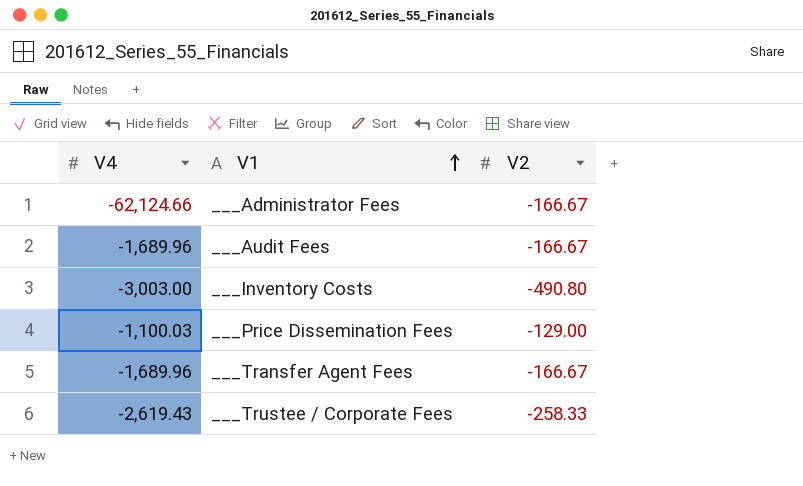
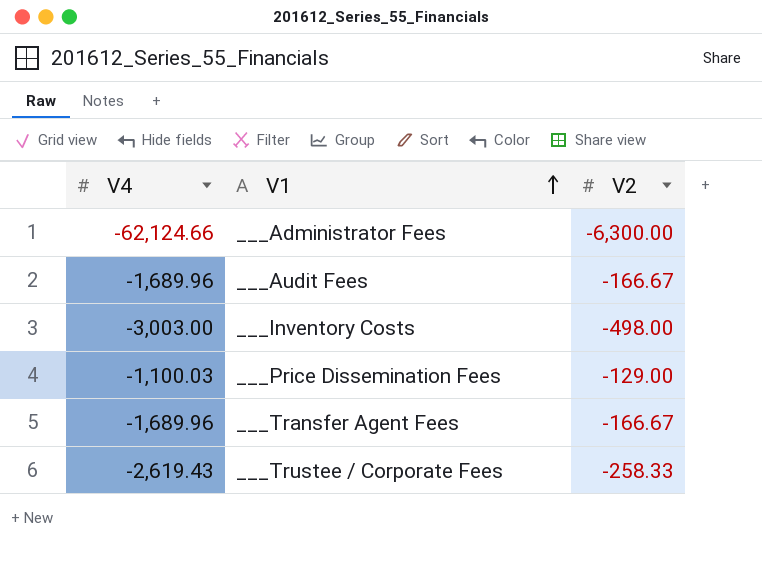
___Administrator Fees | V2: -166.67 -> -6,300.00
___Inventory Costs | V2: -490.80 -> -498.00

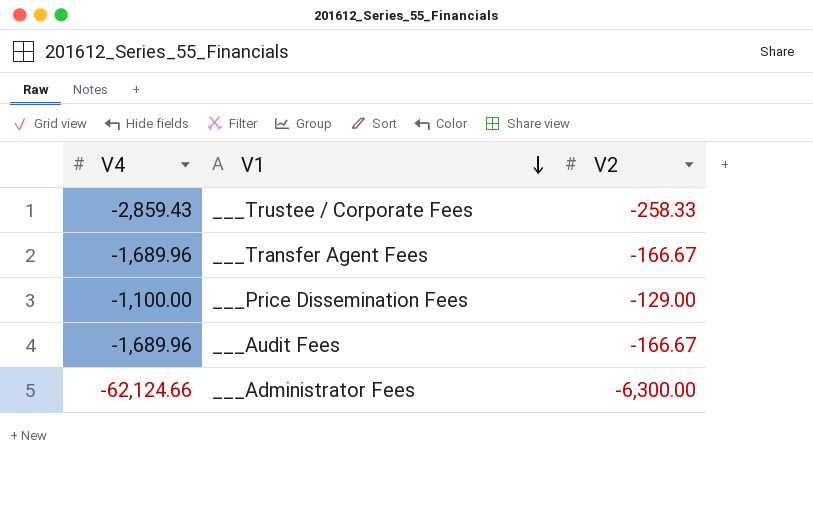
row order: V1 ascending -> V1 descending
row ___Inventory Costs: -3,003.00 | -498.00 -> none
___Trustee / Corporate Fees | V4: -2,619.43 -> -2,859.43
___Price Dissemination Fees | V4: -1,100.03 -> -1,100.00

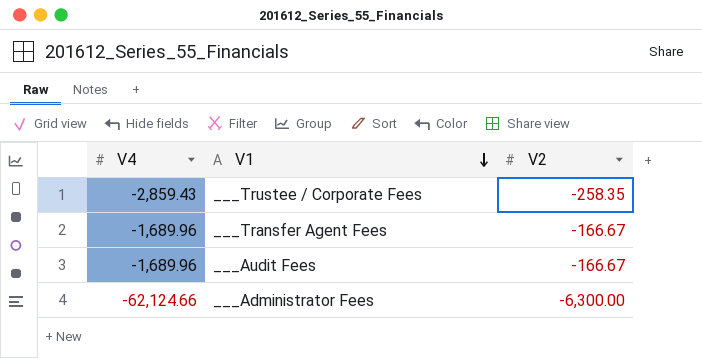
row ___Price Dissemination Fees: -1,100.00 | -129.00 -> none
___Trustee / Corporate Fees | V2: -258.33 -> -258.35

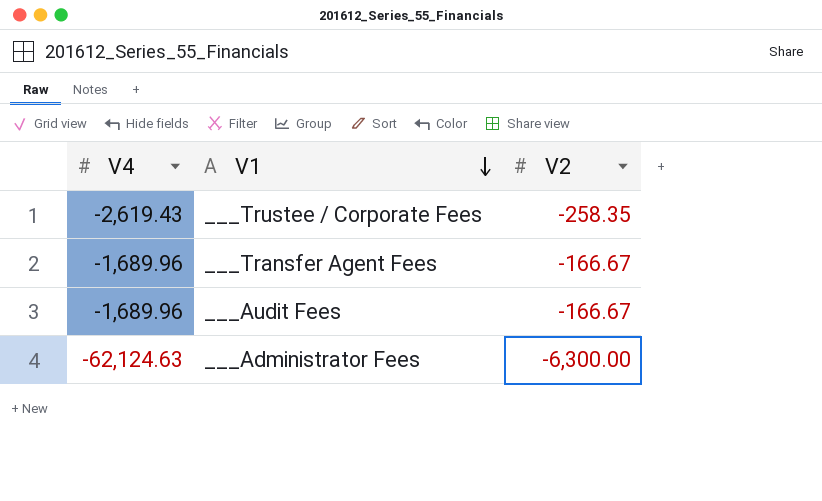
___Trustee / Corporate Fees | V4: -2,859.43 -> -2,619.43
___Administrator Fees | V4: -62,124.66 -> -62,124.63

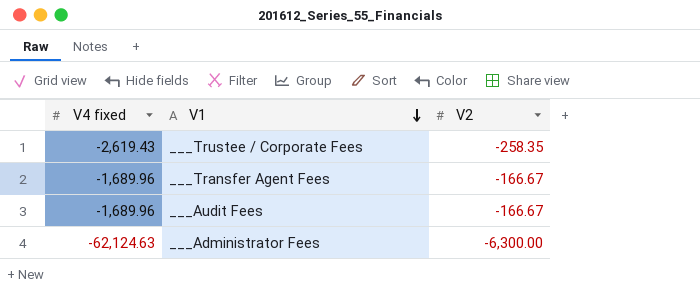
column name: V4 -> V4 fixed

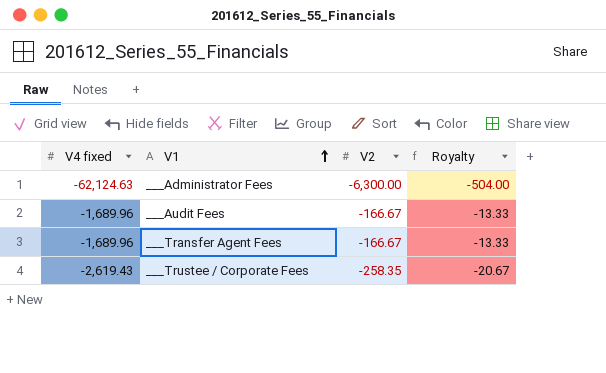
row order: V1 descending -> V1 ascending
column Royalty | formula: none -> [V2] * 0.08

